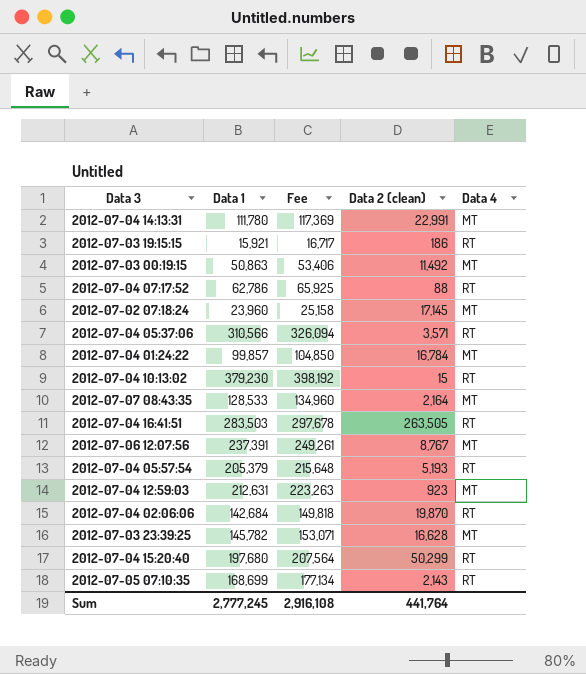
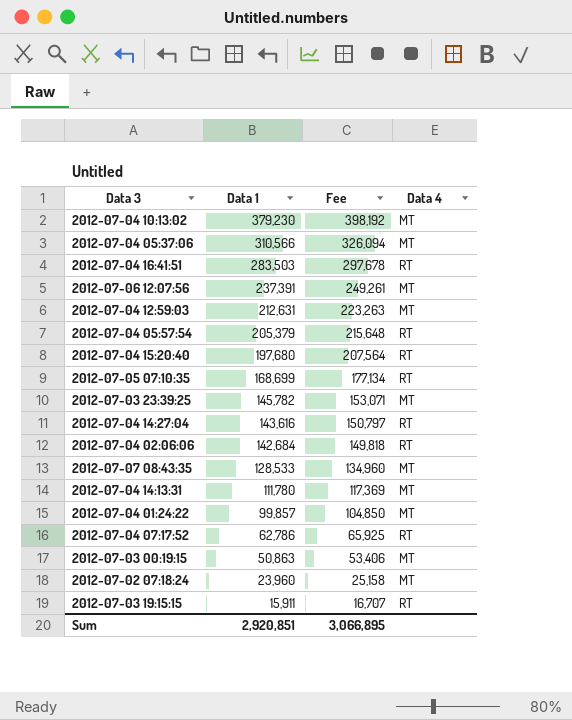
row order: none -> Data 1 descending
column Data 2 (clean) | position: 4 -> none
2012-07-04 10:13:02 | Data 4: RT -> MT
2012-07-04 05:37:06 | Data 4: RT -> MT
row 2012-07-04 14:27:04: none -> 143,616 | 150,797 | RT
2012-07-03 19:15:15 | Data 1: 15,921 -> 15,911
2012-07-03 19:15:15 | Fee: 16,717 -> 16,707
Sum | Data 1: 2,777,245 -> 2,920,851
Sum | Fee: 2,916,108 -> 3,066,895

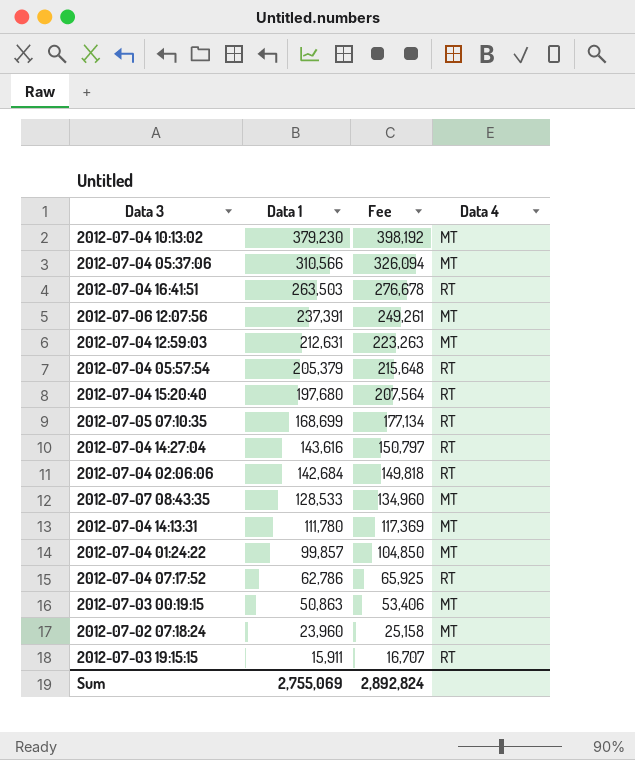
row 2012-07-03 23:39:25: 145,782 | 153,071 | MT -> none
2012-07-04 16:41:51 | Data 1: 283,503 -> 263,503
2012-07-04 16:41:51 | Fee: 297,678 -> 276,678
Sum | Data 1: 2,920,851 -> 2,755,069
Sum | Fee: 3,066,895 -> 2,892,824

